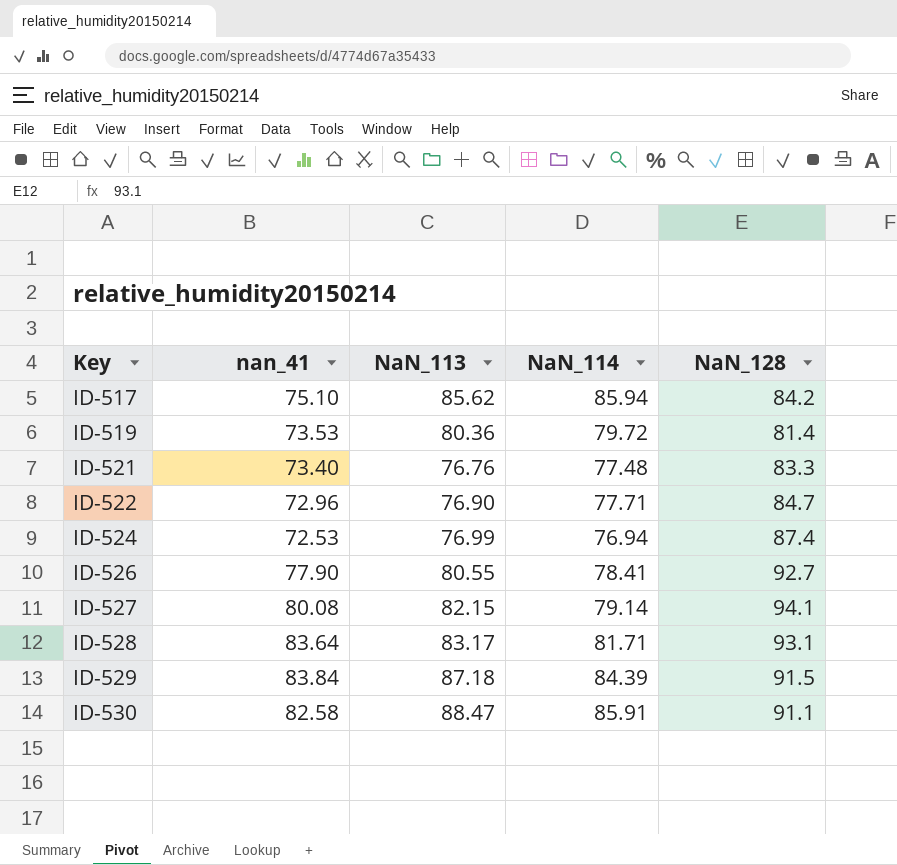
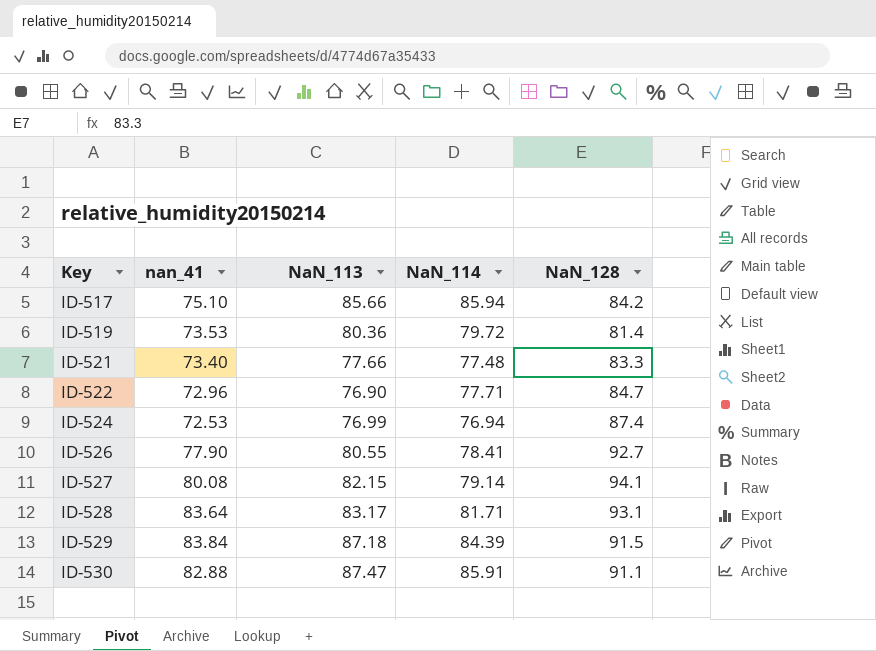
ID-517 | NaN_113: 85.62 -> 85.66
ID-521 | NaN_113: 76.76 -> 77.66
ID-530 | nan_41: 82.58 -> 82.88
ID-530 | NaN_113: 88.47 -> 87.47

